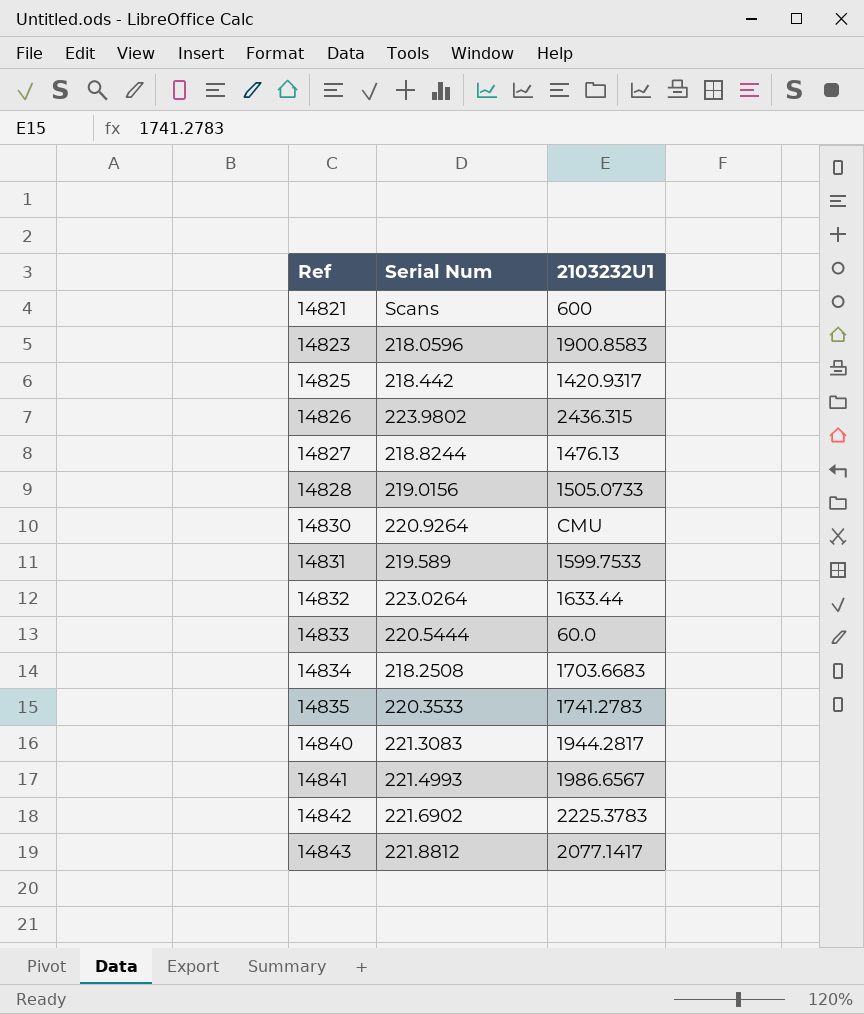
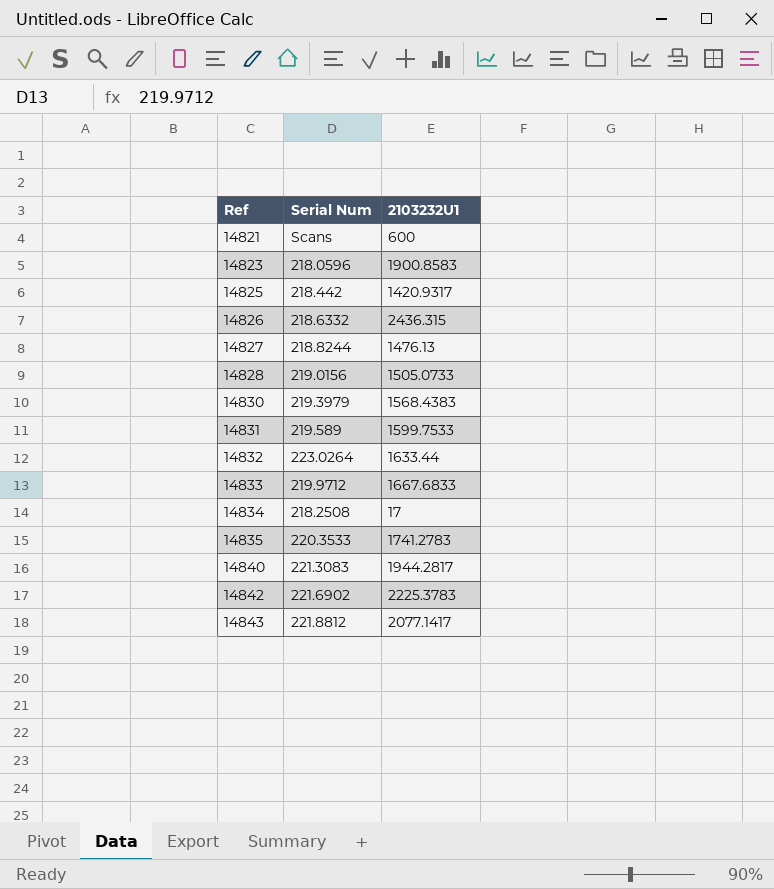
row 14841: 221.4993 | 1986.6567 -> none
14826 | Serial Num: 223.9802 -> 218.6332
14830 | Serial Num: 220.9264 -> 219.3979
14830 | 2103232U1: CMU -> 1568.4383
14833 | Serial Num: 220.5444 -> 219.9712
14833 | 2103232U1: 60.0 -> 1667.6833
14834 | 2103232U1: 1703.6683 -> 17

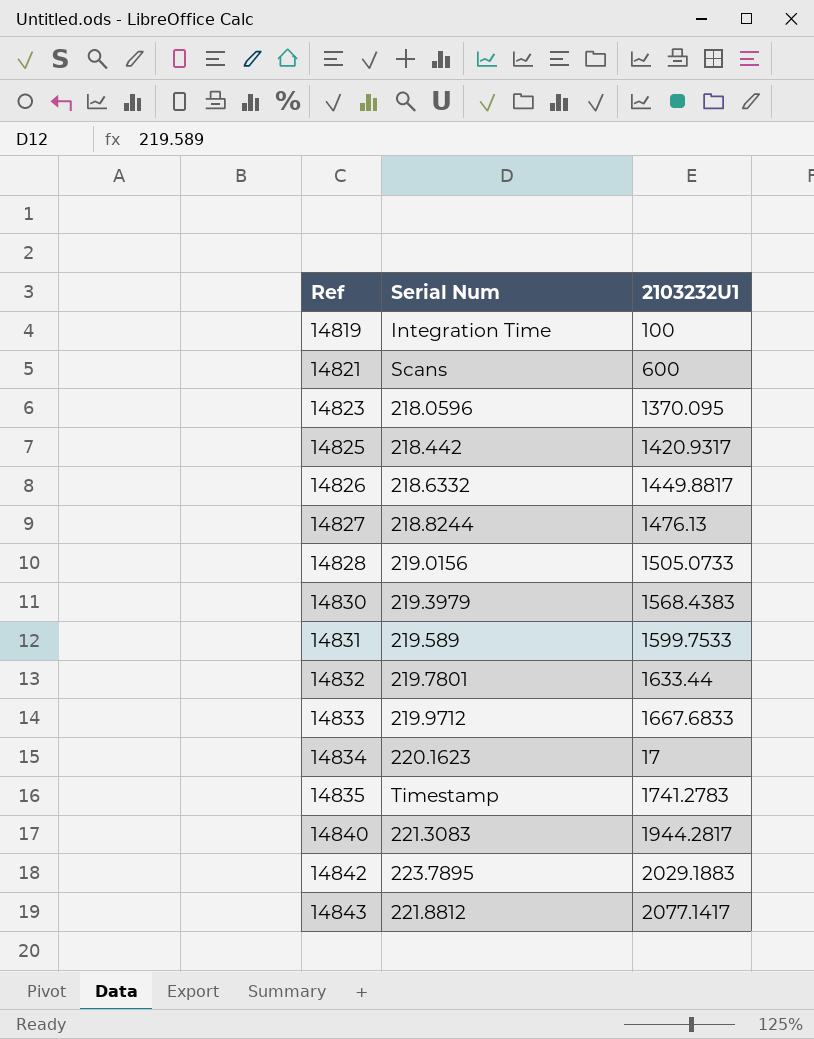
row 14819: none -> Integration Time | 100
14823 | 2103232U1: 1900.8583 -> 1370.095
14826 | 2103232U1: 2436.315 -> 1449.8817
14832 | Serial Num: 223.0264 -> 219.7801
14834 | Serial Num: 218.2508 -> 220.1623
14835 | Serial Num: 220.3533 -> Timestamp
14842 | Serial Num: 221.6902 -> 223.7895
14842 | 2103232U1: 2225.3783 -> 2029.1883

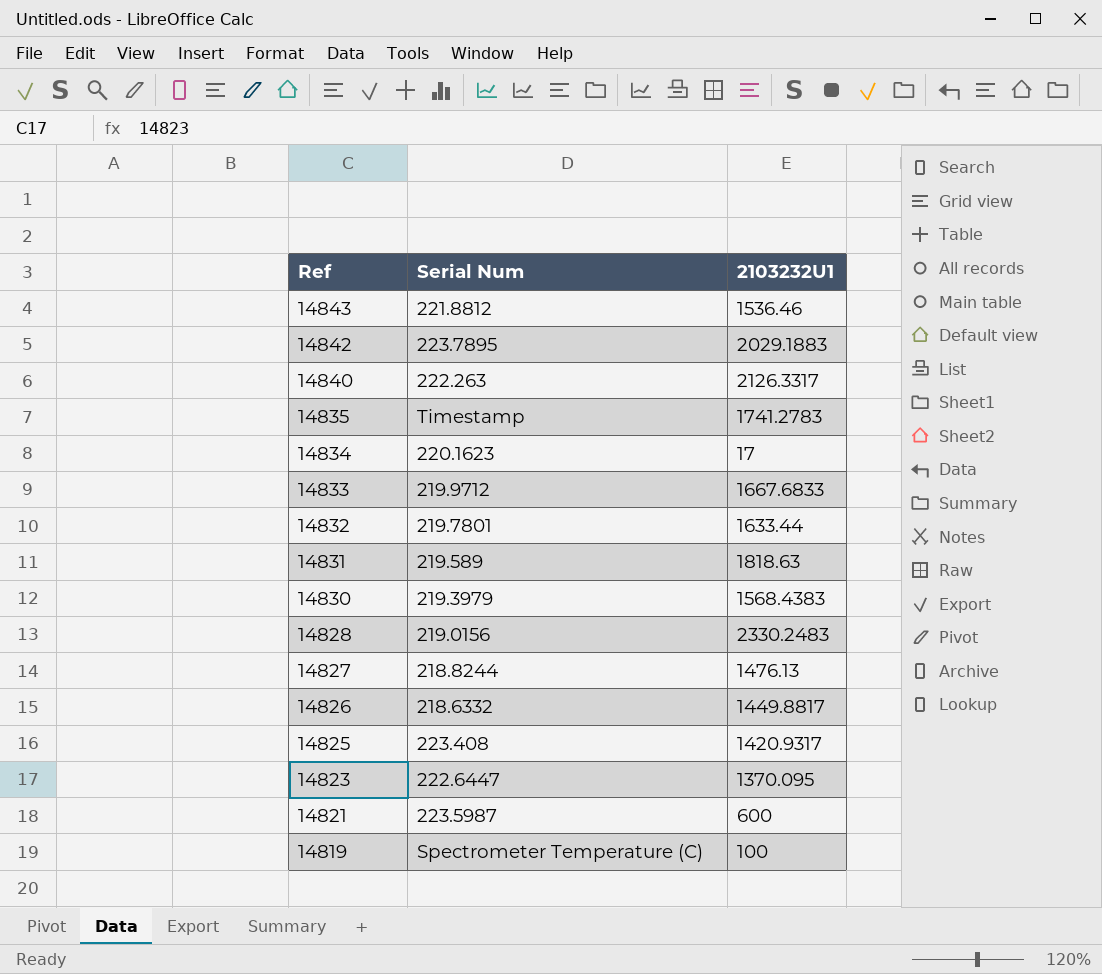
row order: Ref ascending -> Ref descending
14843 | 2103232U1: 2077.1417 -> 1536.46
14840 | Serial Num: 221.3083 -> 222.263
14840 | 2103232U1: 1944.2817 -> 2126.3317
14831 | 2103232U1: 1599.7533 -> 1818.63
14828 | 2103232U1: 1505.0733 -> 2330.2483
14825 | Serial Num: 218.442 -> 223.408
14823 | Serial Num: 218.0596 -> 222.6447
14821 | Serial Num: Scans -> 223.5987
14819 | Serial Num: Integration Time -> Spectrometer Temperature (C)

